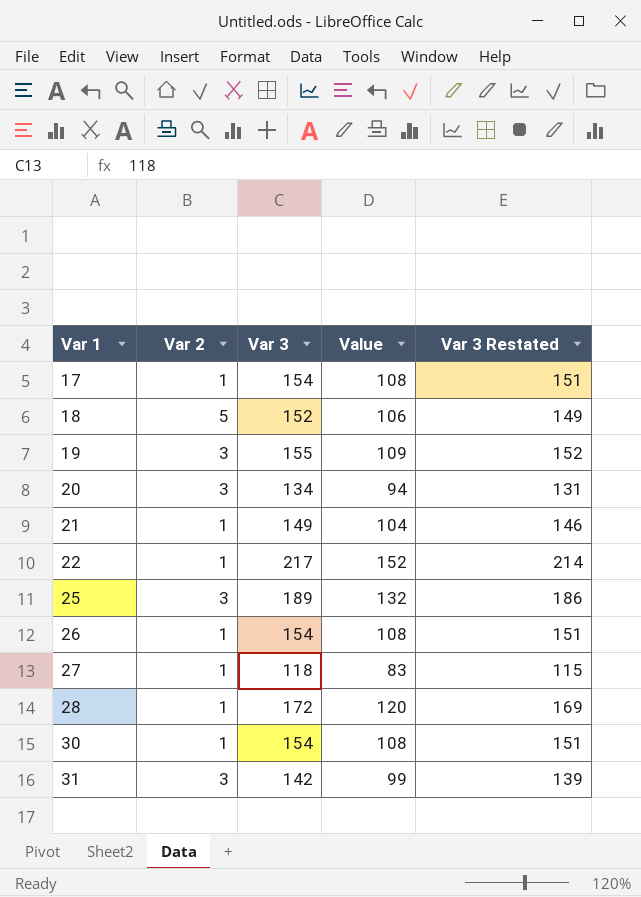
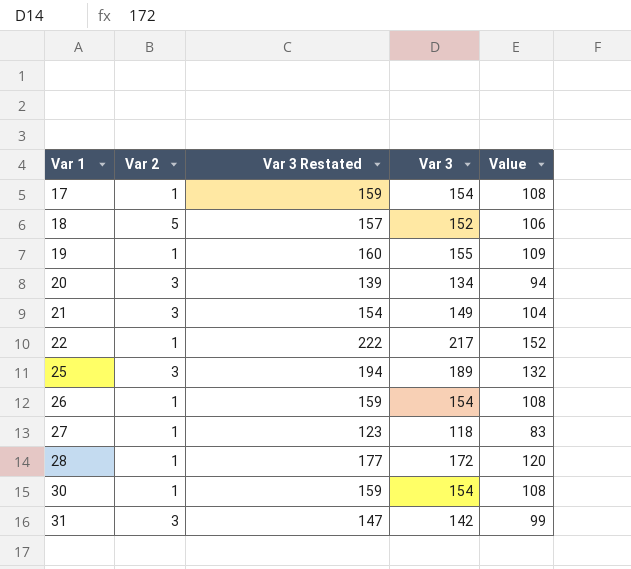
column Var 3 Restated | formula: [Var 3] - 3 -> [Var 3] + 5
column Var 3 Restated | position: 5 -> 3
19 | Var 2: 3 -> 1
21 | Var 2: 1 -> 3

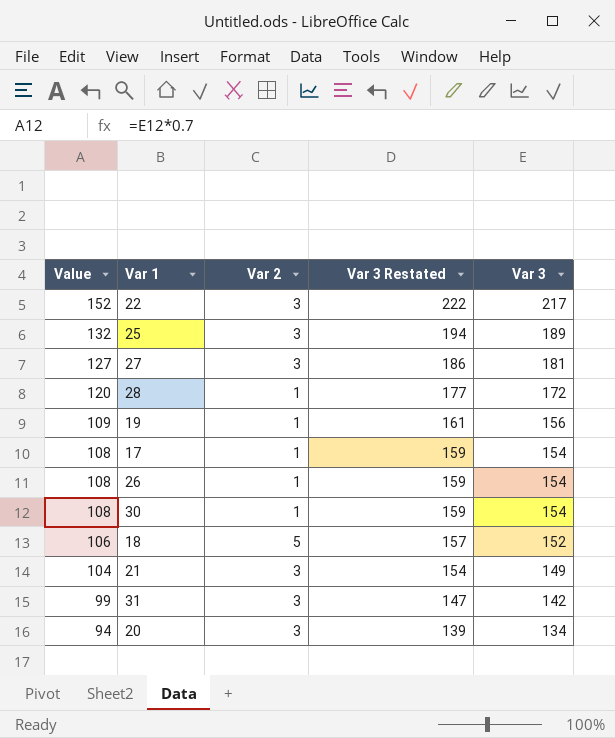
row order: Var 1 ascending -> Value descending
column Value | position: 5 -> 1
22 | Var 2: 1 -> 3
27 | Value: 83 -> 127
27 | Var 2: 1 -> 3
27 | Var 3 Restated: 123 -> 186
27 | Var 3: 118 -> 181
19 | Var 3 Restated: 160 -> 161
19 | Var 3: 155 -> 156

